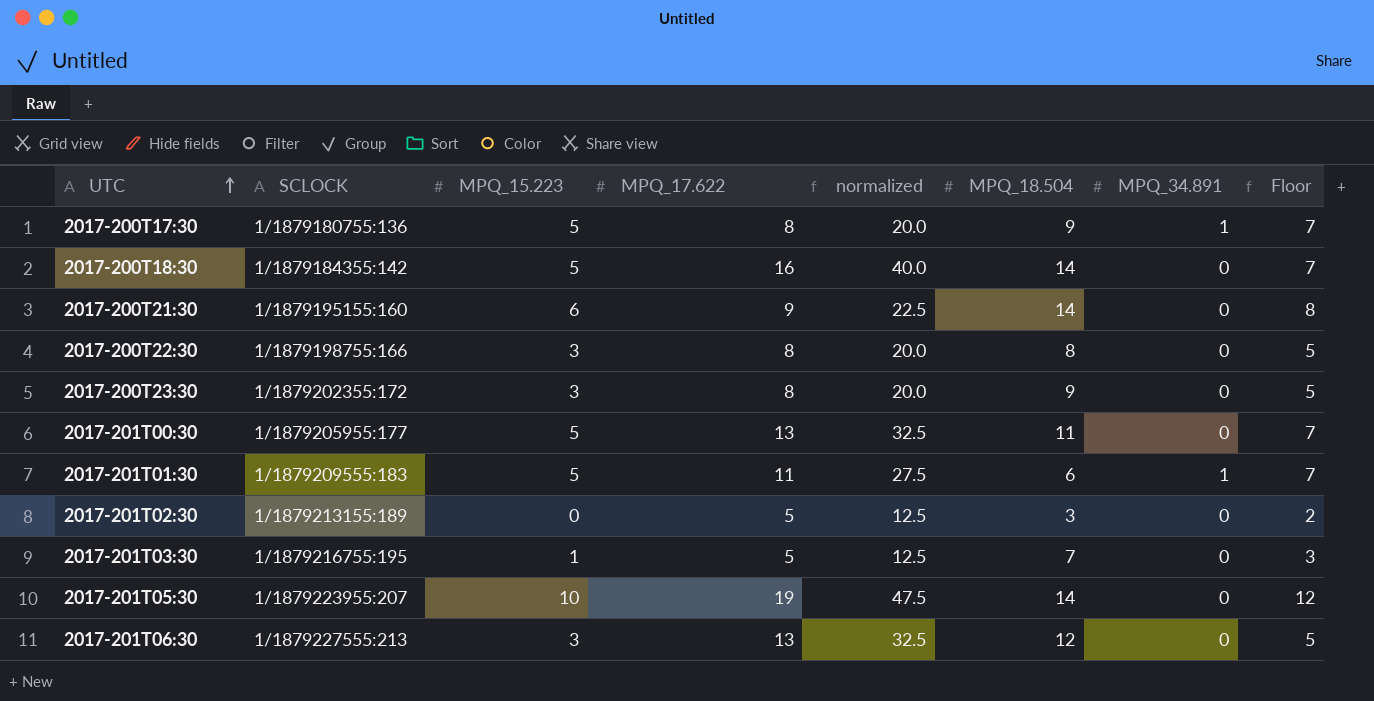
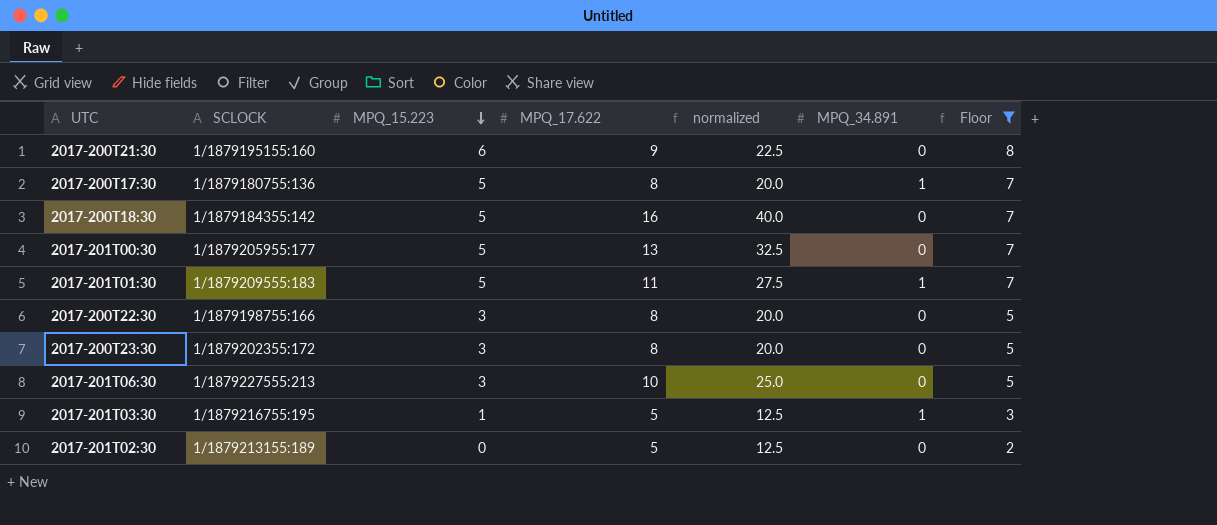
filter: none -> Floor != 12
row order: UTC ascending -> MPQ_15.223 descending
column MPQ_18.504 | position: 6 -> none
2017-201T06:30 | MPQ_17.622: 13 -> 10
2017-201T06:30 | normalized: 32.5 -> 25.0
2017-201T03:30 | MPQ_34.891: 0 -> 1

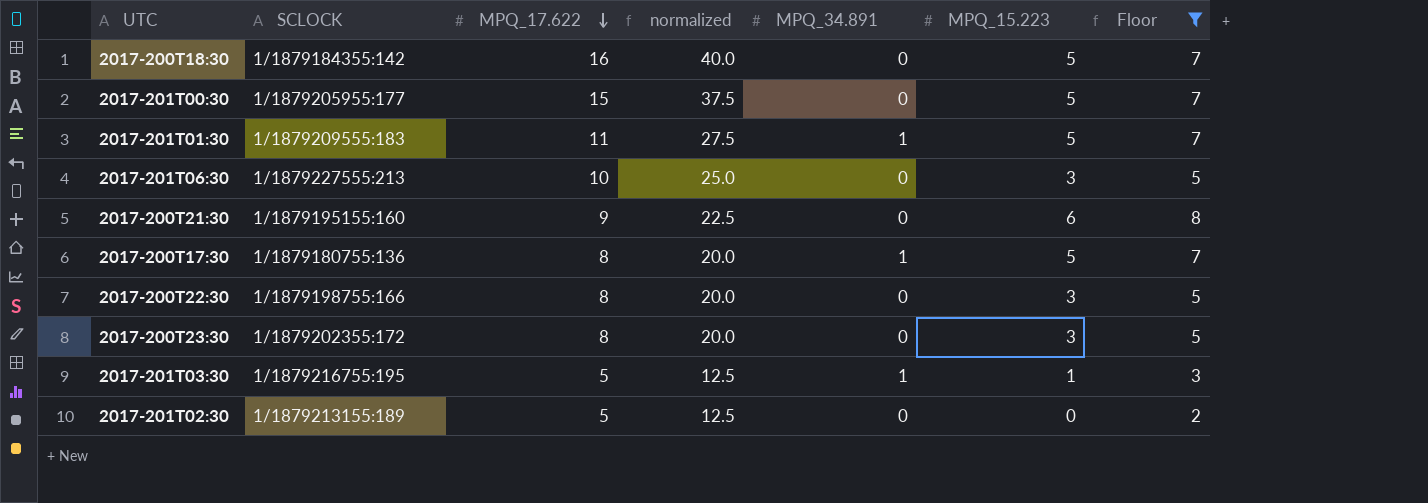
row order: MPQ_15.223 descending -> MPQ_17.622 descending
column MPQ_15.223 | position: 3 -> 6
2017-201T00:30 | MPQ_17.622: 13 -> 15
2017-201T00:30 | normalized: 32.5 -> 37.5

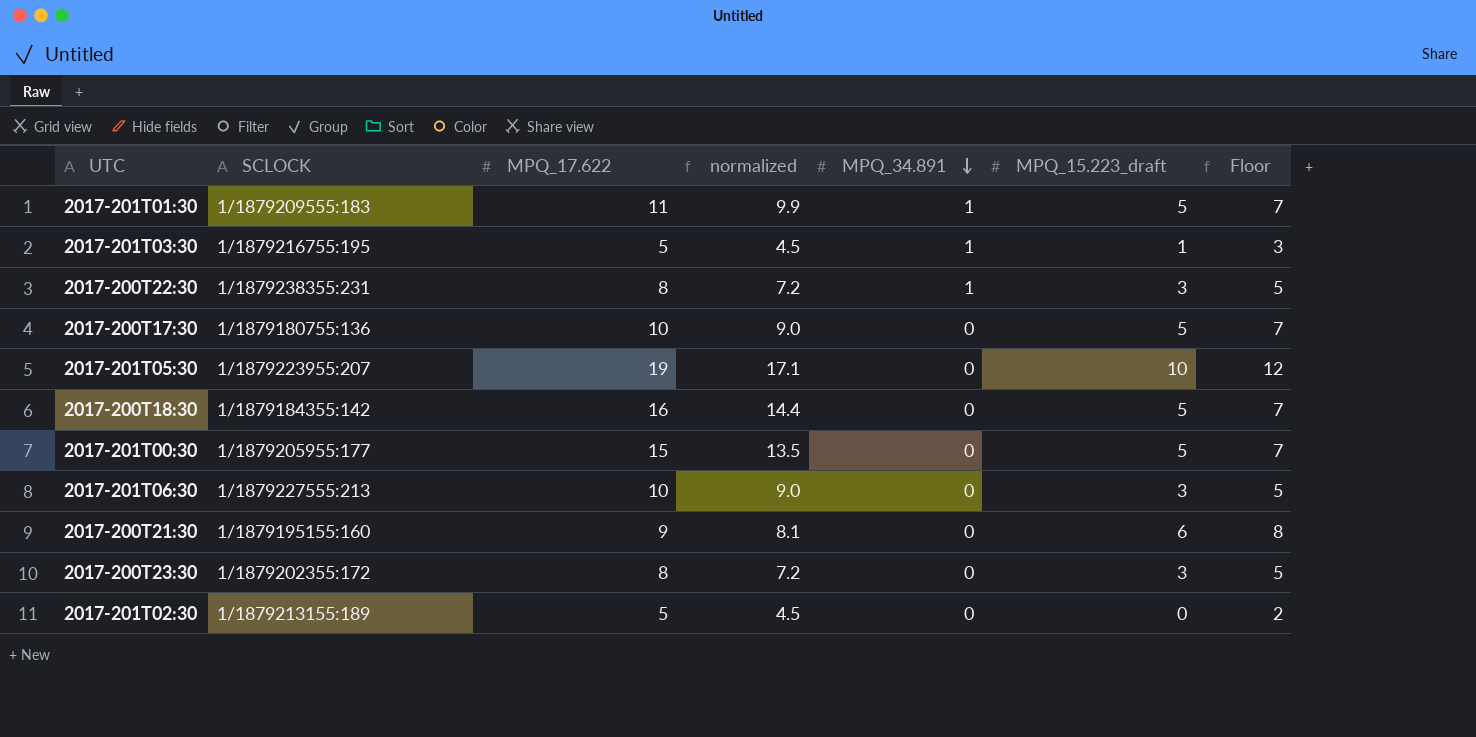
filter: Floor != 12 -> none
row order: MPQ_17.622 descending -> MPQ_34.891 descending
column normalized | formula: [MPQ_17.622] * 2.5 -> [MPQ_17.622] * 0.9
column name: MPQ_15.223 -> MPQ_15.223_draft
2017-200T22:30 | SCLOCK: 1/1879198755:166 -> 1/1879238355:231
2017-200T22:30 | MPQ_34.891: 0 -> 1
2017-200T17:30 | MPQ_17.622: 8 -> 10
2017-200T17:30 | MPQ_34.891: 1 -> 0

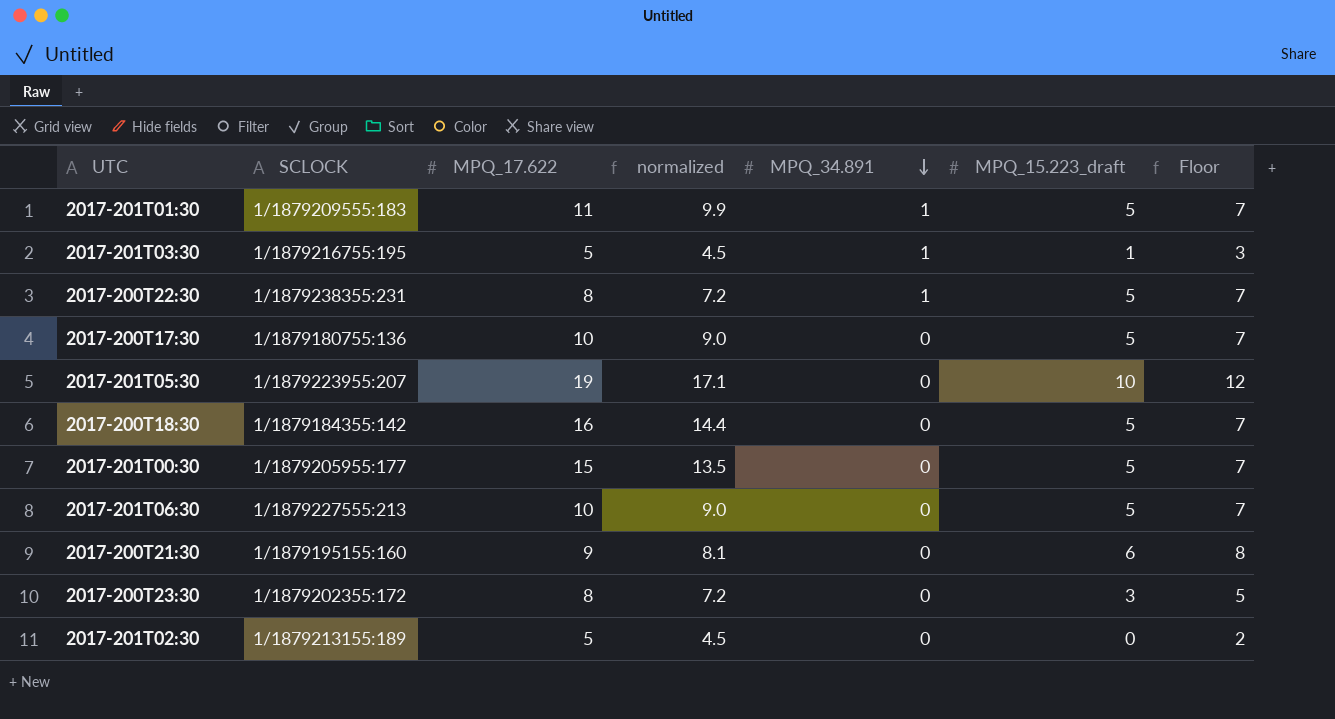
2017-200T22:30 | MPQ_15.223_draft: 3 -> 5
2017-200T22:30 | Floor: 5 -> 7
2017-201T06:30 | MPQ_15.223_draft: 3 -> 5
2017-201T06:30 | Floor: 5 -> 7

